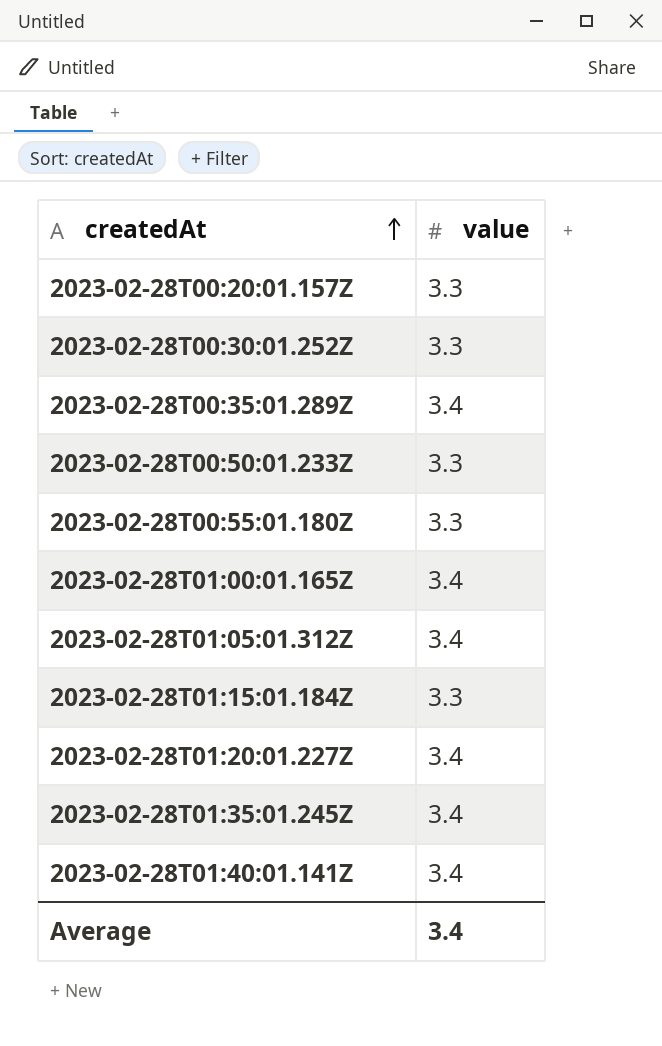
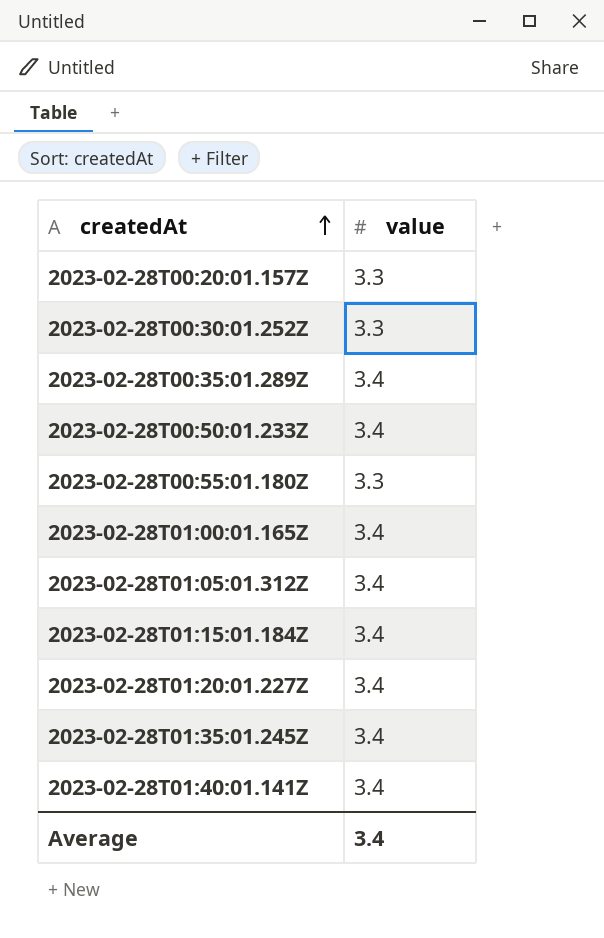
2023-02-28T00:50:01.233Z | value: 3.3 -> 3.4
2023-02-28T01:15:01.184Z | value: 3.3 -> 3.4

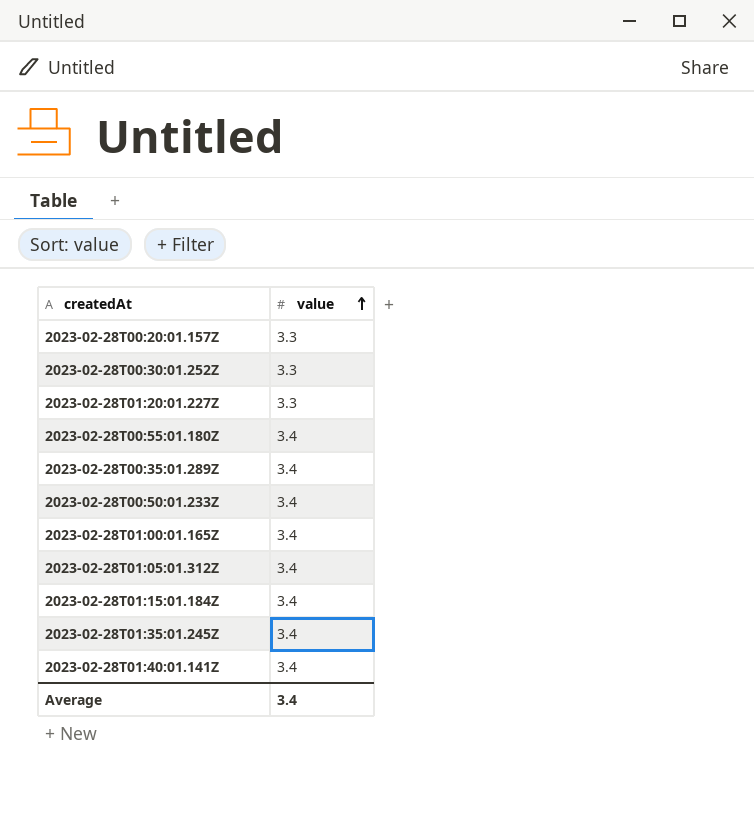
row order: createdAt ascending -> value ascending
2023-02-28T01:20:01.227Z | value: 3.4 -> 3.3
2023-02-28T00:55:01.180Z | value: 3.3 -> 3.4

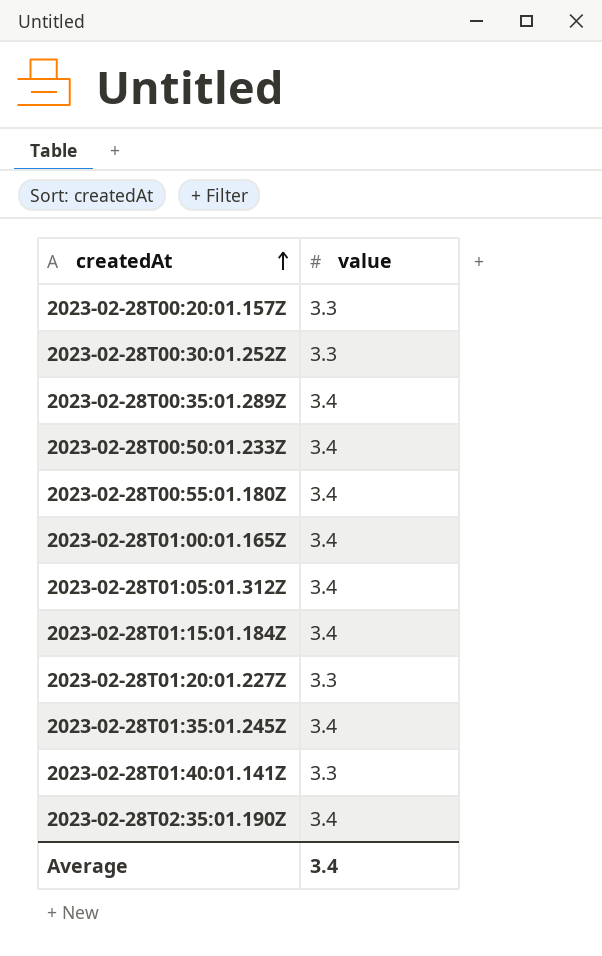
row order: value ascending -> createdAt ascending
2023-02-28T01:40:01.141Z | value: 3.4 -> 3.3
row 2023-02-28T02:35:01.190Z: none -> 3.4

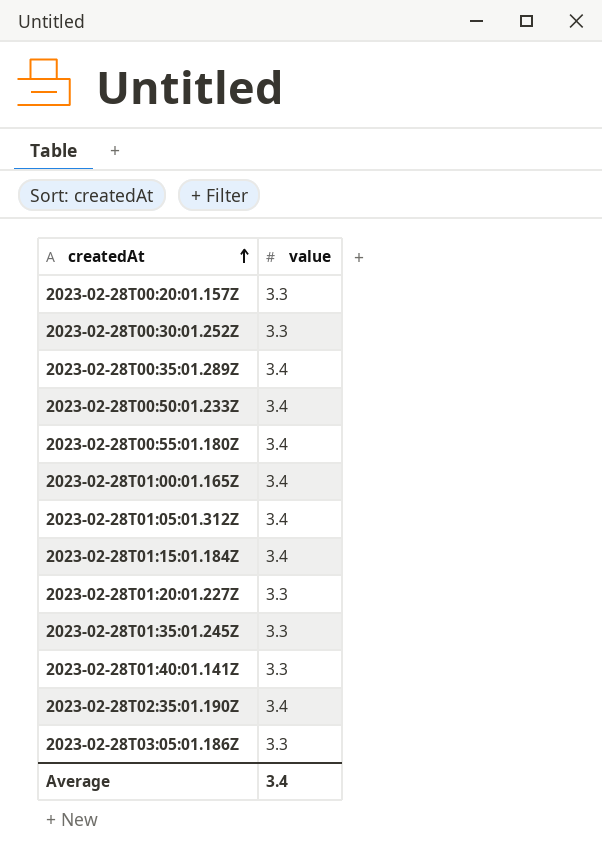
2023-02-28T01:35:01.245Z | value: 3.4 -> 3.3
row 2023-02-28T03:05:01.186Z: none -> 3.3

